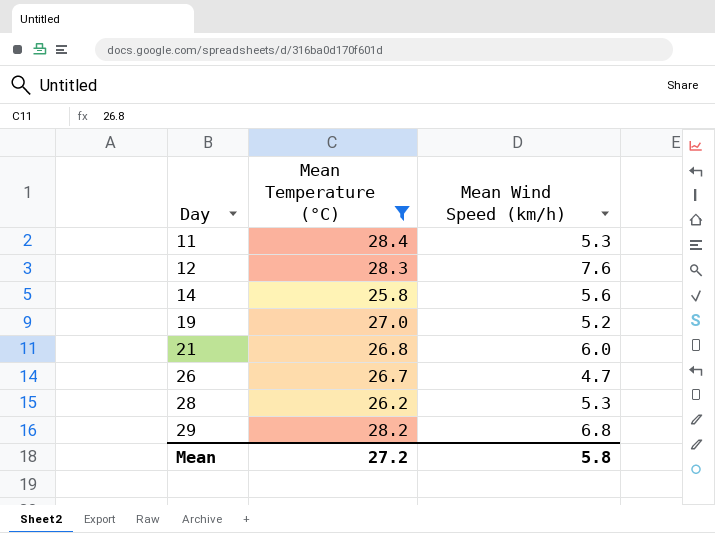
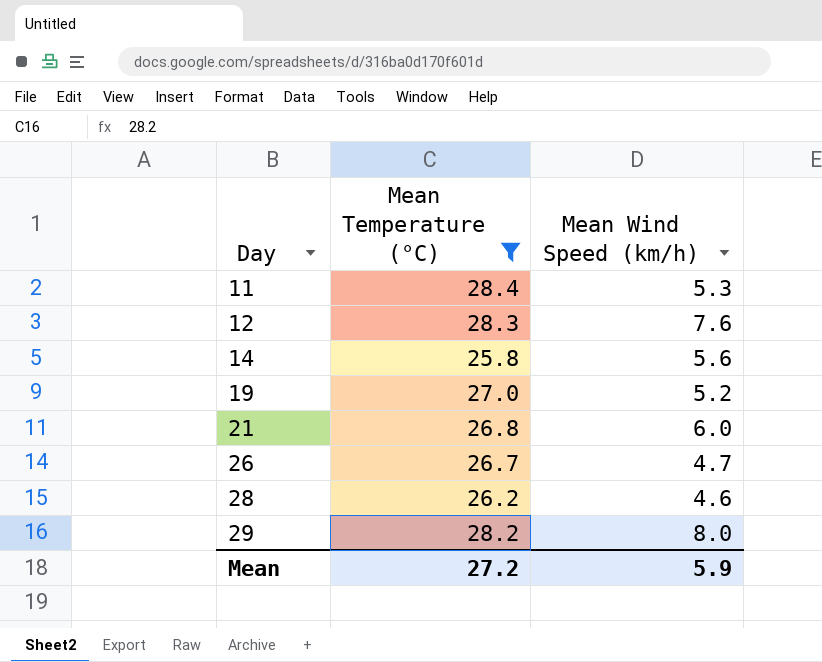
28 | Mean Wind Speed (km/h): 5.3 -> 4.6
29 | Mean Wind Speed (km/h): 6.8 -> 8.0
Mean | Mean Wind Speed (km/h): 5.8 -> 5.9

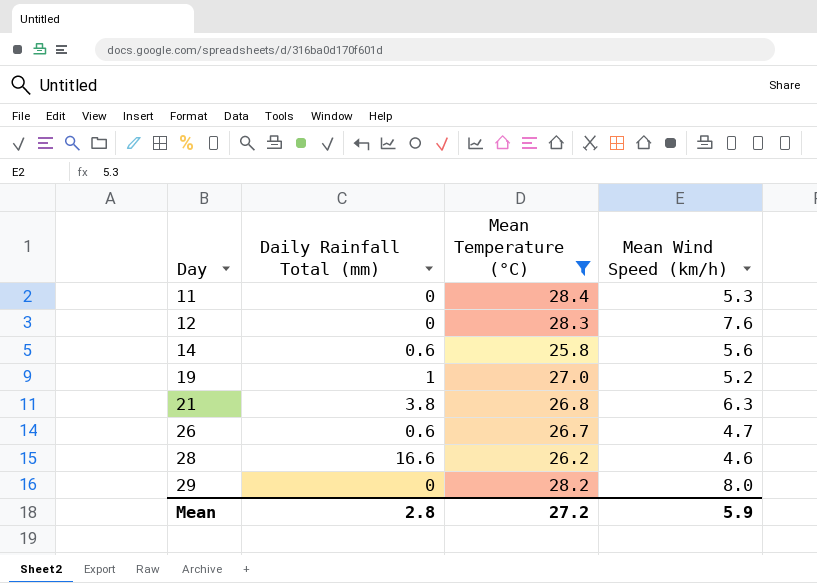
column Daily Rainfall Total (mm) | position: none -> 2
21 | Mean Wind Speed (km/h): 6.0 -> 6.3

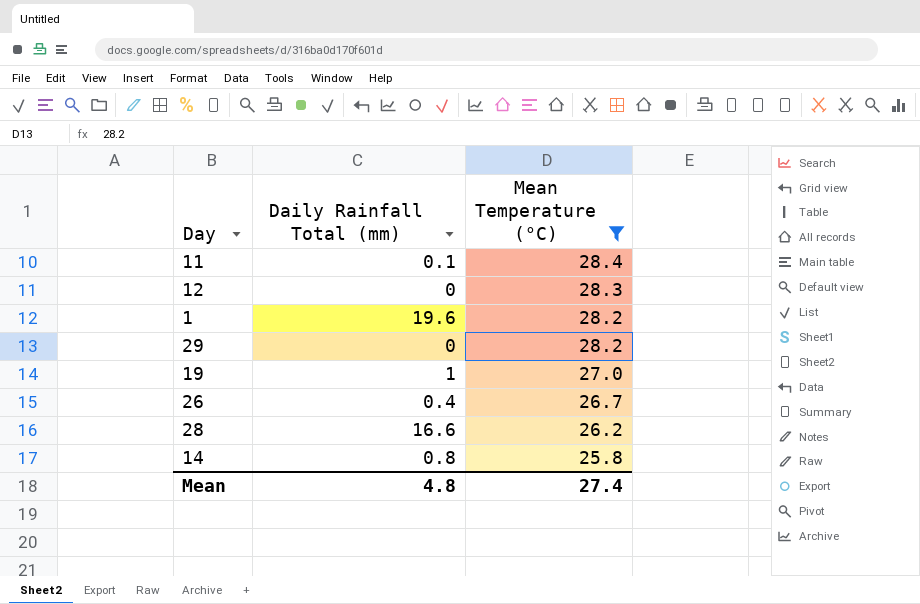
row order: Day ascending -> Mean Temperature (°C) descending
column Mean Wind Speed (km/h) | position: 4 -> none
row 21: 3.8 | 26.8 | 6.3 -> none
11 | Daily Rainfall Total (mm): 0 -> 0.1
row 1: none -> 19.6 | 28.2
26 | Daily Rainfall Total (mm): 0.6 -> 0.4
14 | Daily Rainfall Total (mm): 0.6 -> 0.8
Mean | Daily Rainfall Total (mm): 2.8 -> 4.8
Mean | Mean Temperature (°C): 27.2 -> 27.4

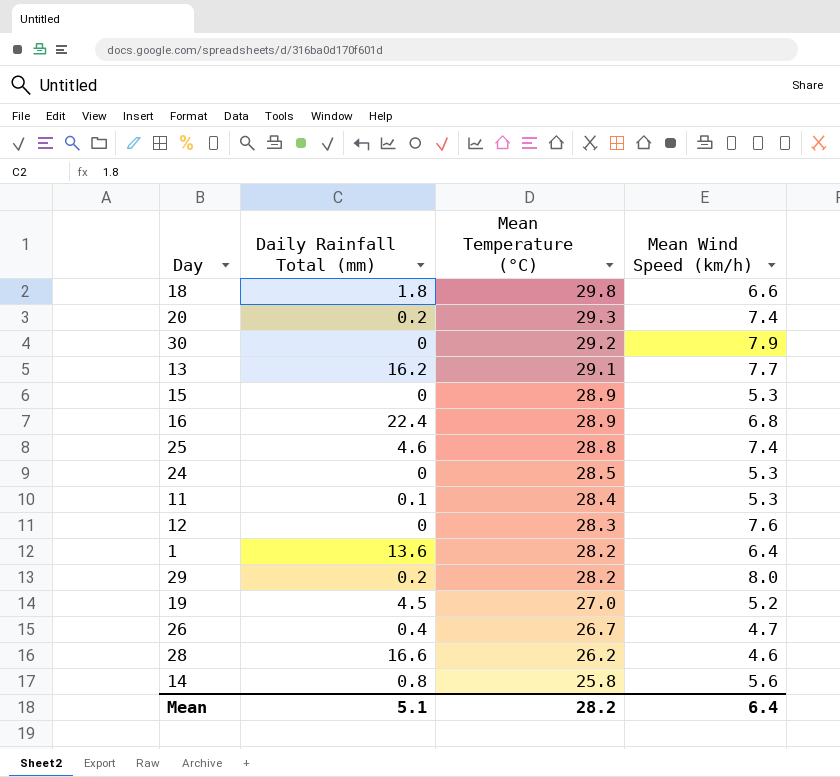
filter: Mean Temperature (°C) <= 28.4 -> none
column Mean Wind Speed (km/h) | position: none -> 4
1 | Daily Rainfall Total (mm): 19.6 -> 13.6
29 | Daily Rainfall Total (mm): 0 -> 0.2
19 | Daily Rainfall Total (mm): 1 -> 4.5
Mean | Daily Rainfall Total (mm): 4.8 -> 5.1
Mean | Mean Temperature (°C): 27.4 -> 28.2

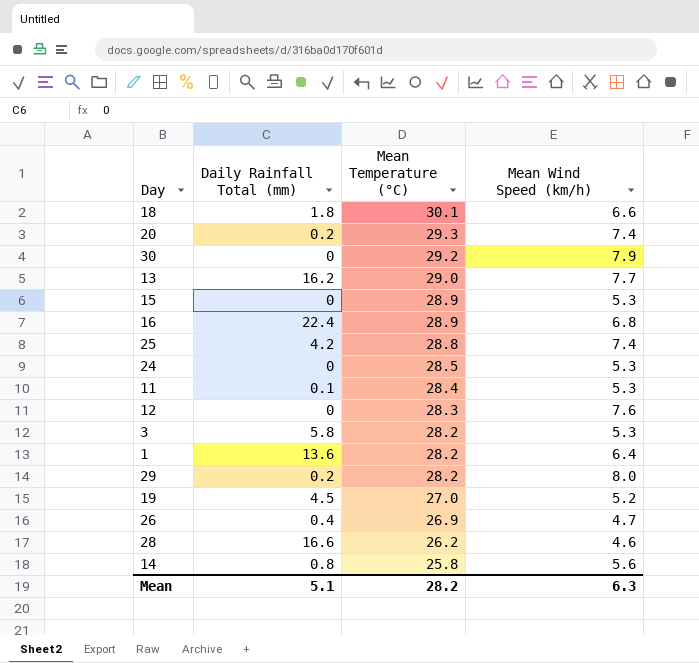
18 | Mean Temperature (°C): 29.8 -> 30.1
13 | Mean Temperature (°C): 29.1 -> 29.0
25 | Daily Rainfall Total (mm): 4.6 -> 4.2
row 3: none -> 5.8 | 28.2 | 5.3
26 | Mean Temperature (°C): 26.7 -> 26.9
Mean | Mean Wind Speed (km/h): 6.4 -> 6.3

